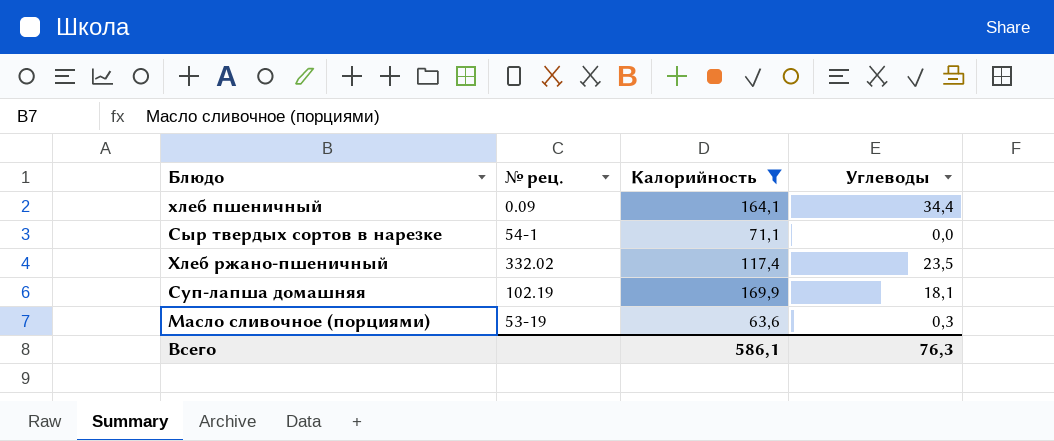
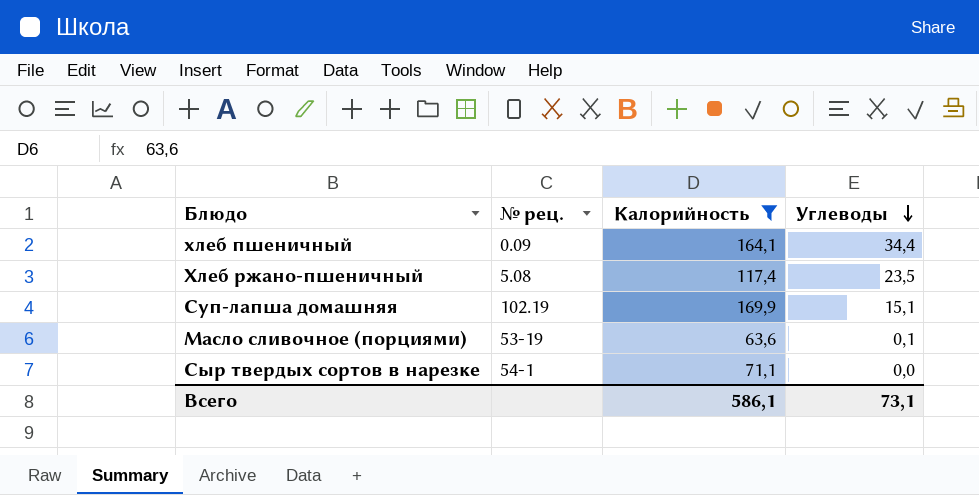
row order: none -> Углеводы descending
Хлеб ржано-пшеничный | № рец.: 332.02 -> 5.08
Суп-лапша домашняя | Углеводы: 18,1 -> 15,1
Масло сливочное (порциями) | Углеводы: 0,3 -> 0,1
Всего | Углеводы: 76,3 -> 73,1

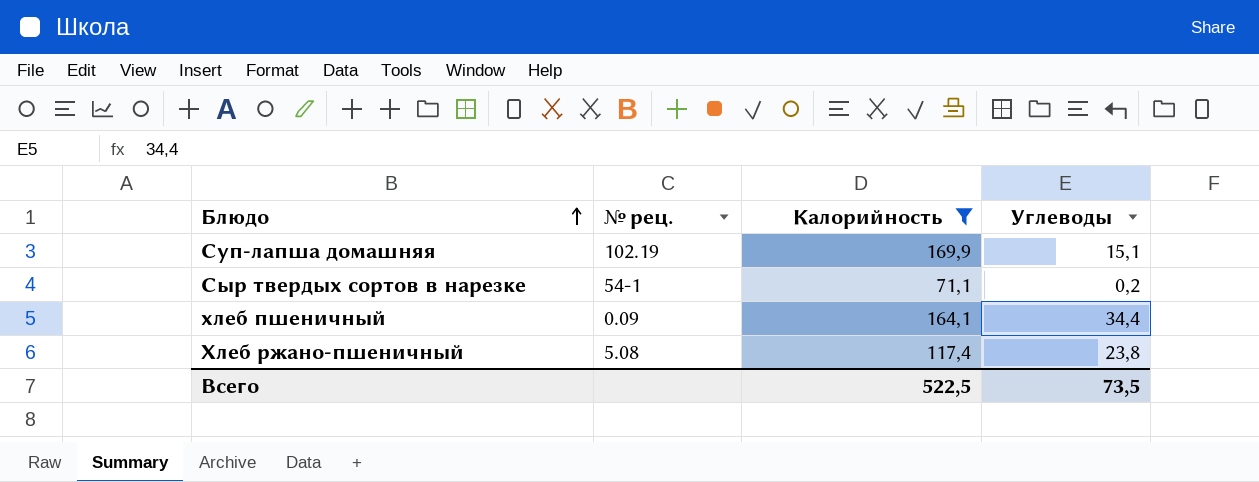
row order: Углеводы descending -> Блюдо ascending
row Масло сливочное (порциями): 53-19 | 63,6 | 0,1 -> none
Сыр твердых сортов в нарезке | Углеводы: 0,0 -> 0,2
Хлеб ржано-пшеничный | Углеводы: 23,5 -> 23,8
Всего | Калорийность: 586,1 -> 522,5
Всего | Углеводы: 73,1 -> 73,5

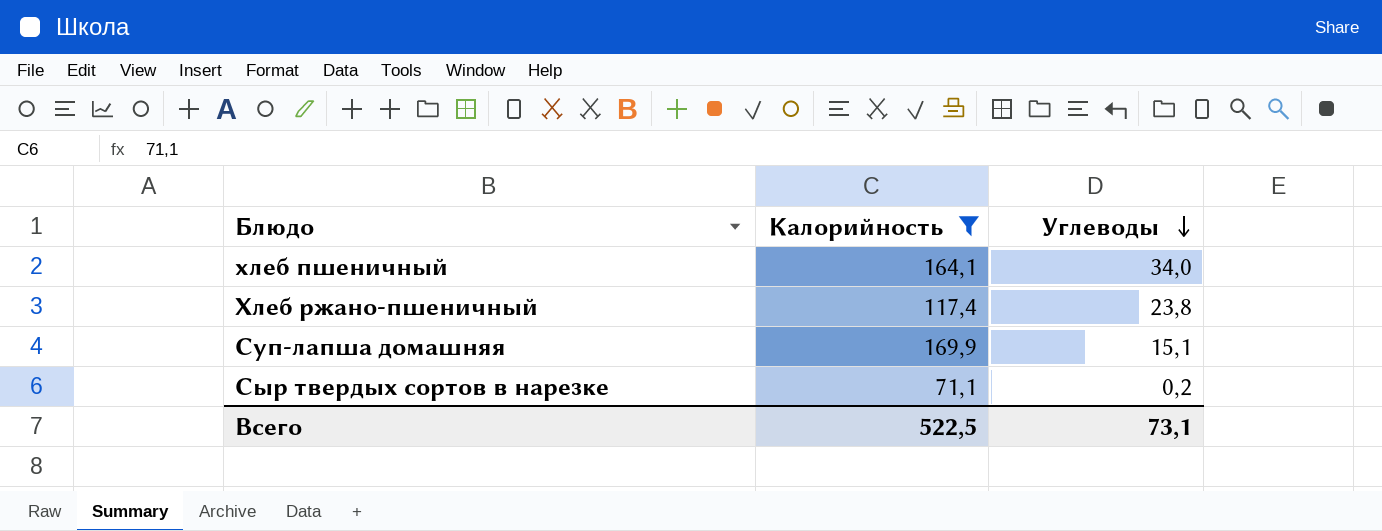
row order: Блюдо ascending -> Углеводы descending
column № рец. | position: 2 -> none
хлеб пшеничный | Углеводы: 34,4 -> 34,0
Всего | Углеводы: 73,5 -> 73,1

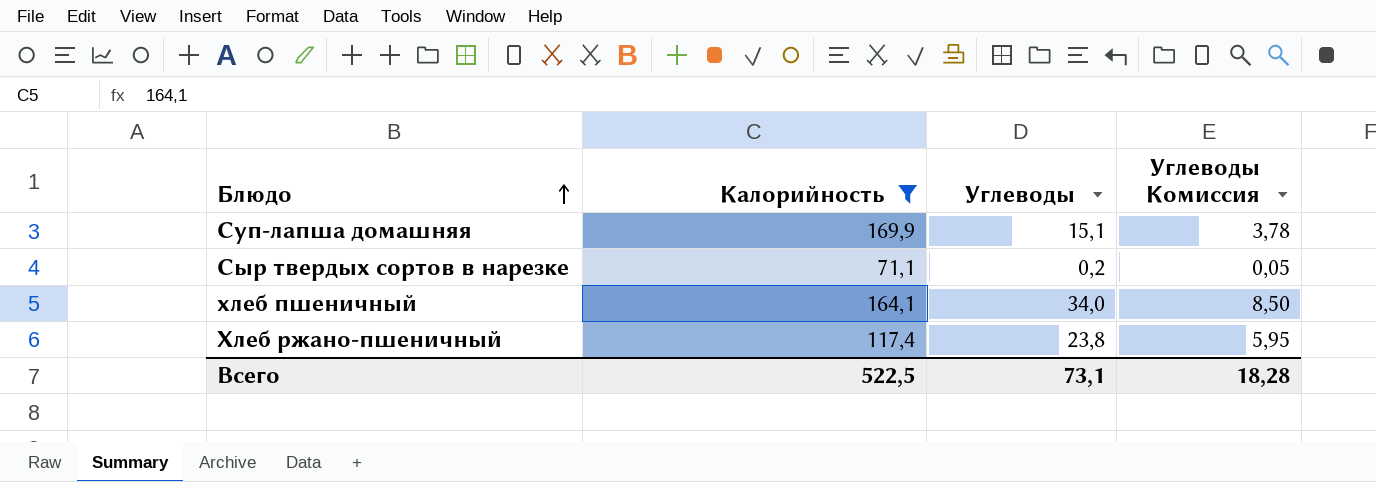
row order: Углеводы descending -> Блюдо ascending
column Углеводы Комиссия | formula: none -> [Углеводы] * 0,25

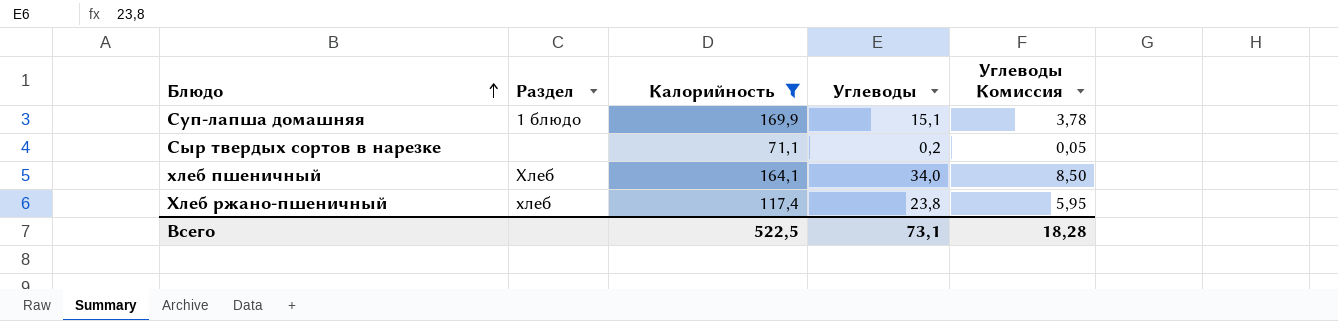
column Раздел | position: none -> 2

